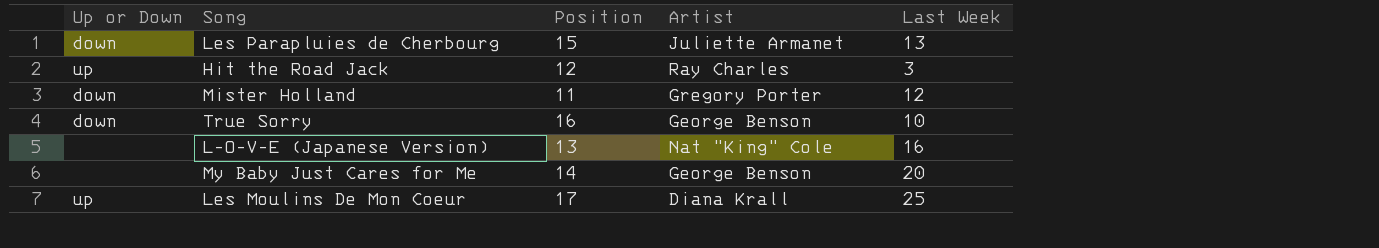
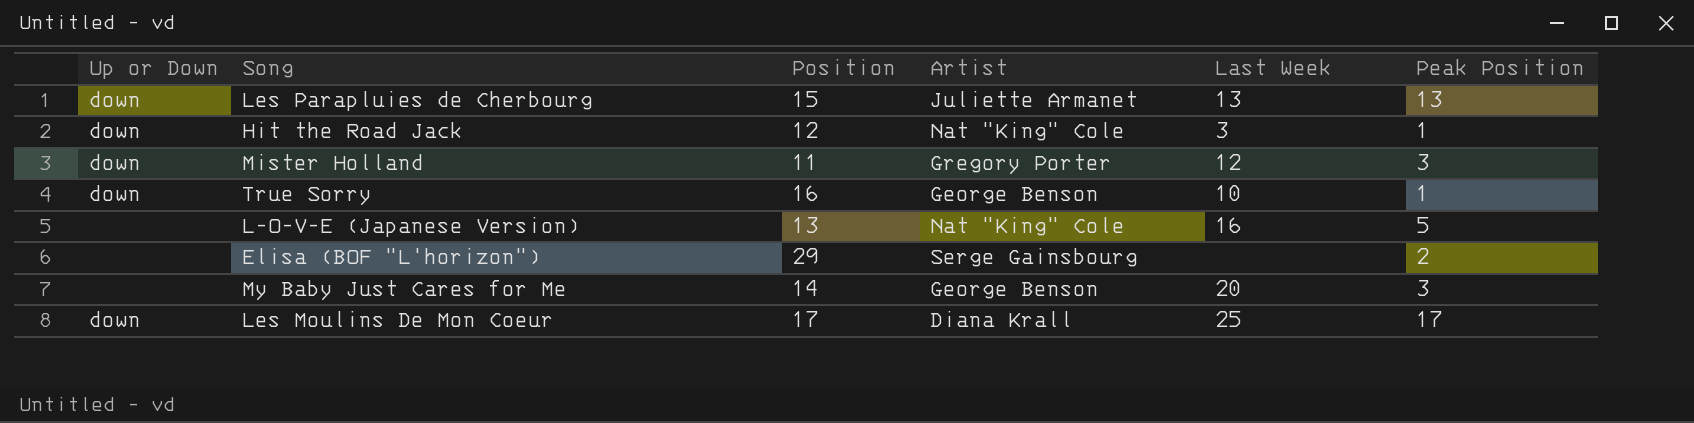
column Peak Position | position: none -> 6
Hit the Road Jack | Up or Down: up -> down
Hit the Road Jack | Artist: Ray Charles -> Nat "King" Cole
row Elisa (BOF "L'horizon"): none -> none | 29 | Serge Gainsbourg | none | 2
Les Moulins De Mon Coeur | Up or Down: up -> down

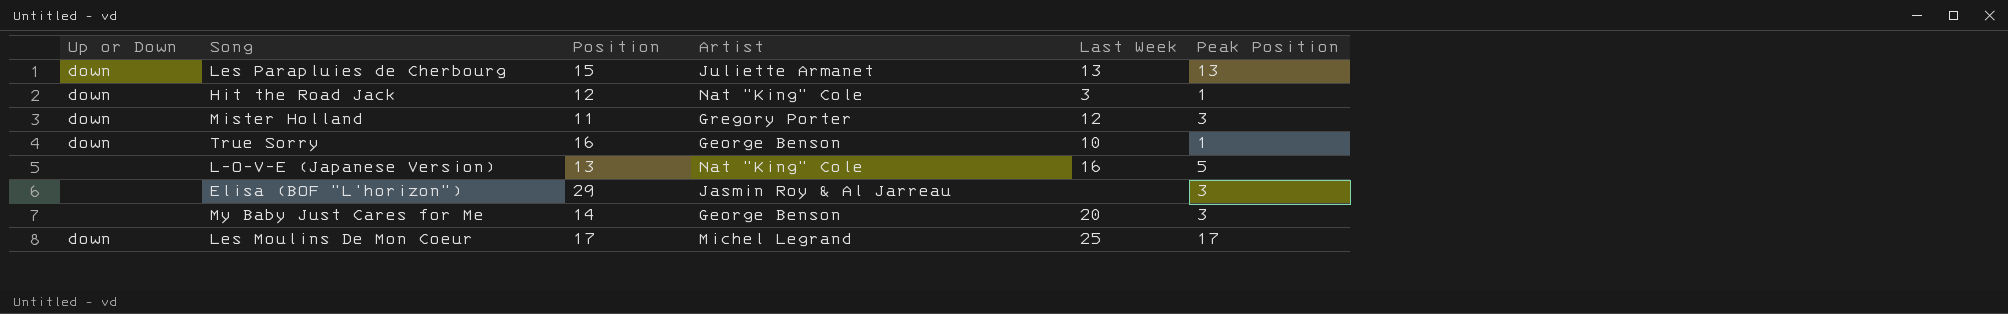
Elisa (BOF "L'horizon") | Artist: Serge Gainsbourg -> Jasmin Roy & Al Jarreau
Elisa (BOF "L'horizon") | Peak Position: 2 -> 3
Les Moulins De Mon Coeur | Artist: Diana Krall -> Michel Legrand

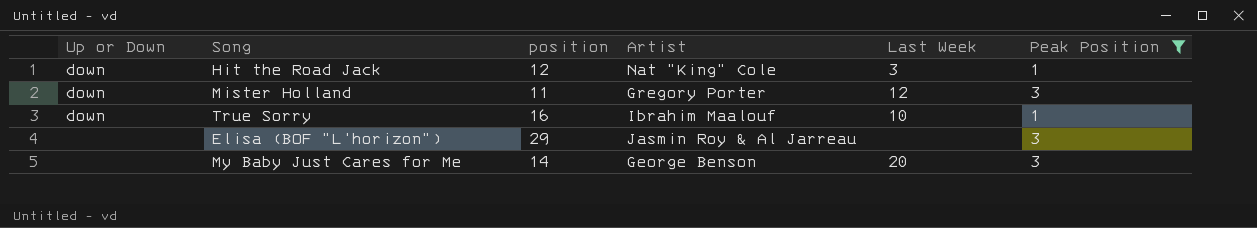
filter: none -> Peak Position <= 3
column name: Position -> position
True Sorry | Artist: George Benson -> Ibrahim Maalouf

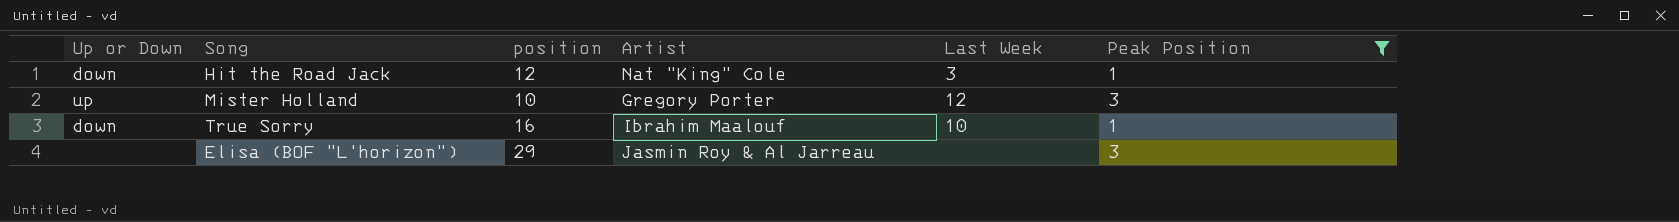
row My Baby Just Cares for Me: none | 14 | George Benson | 20 | 3 -> none
Mister Holland | Up or Down: down -> up
Mister Holland | position: 11 -> 10

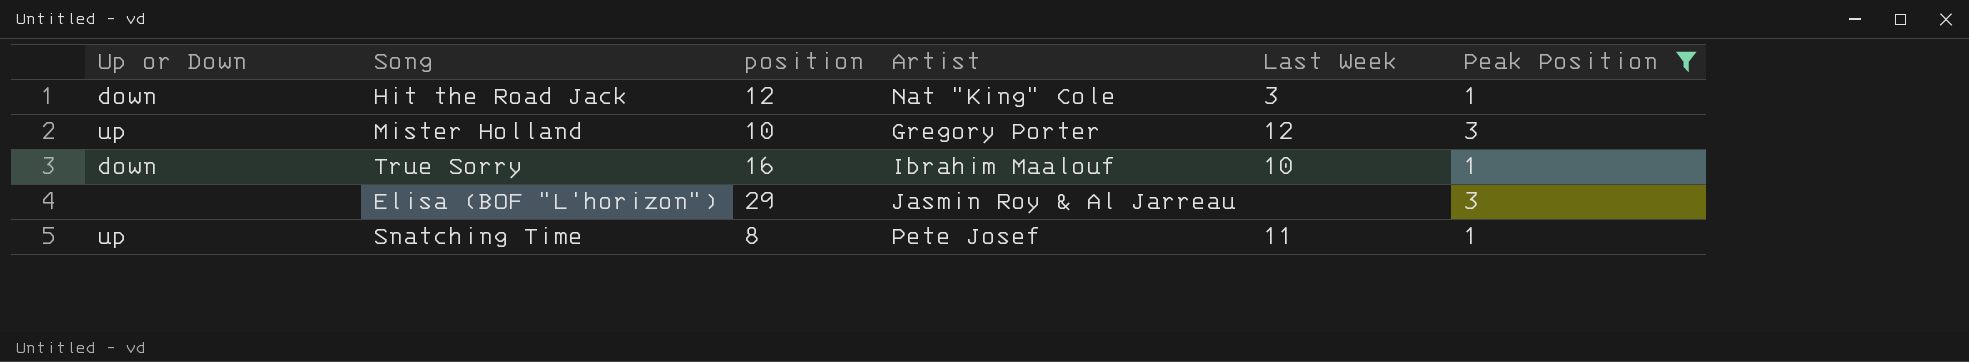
row Snatching Time: none -> up | 8 | Pete Josef | 11 | 1

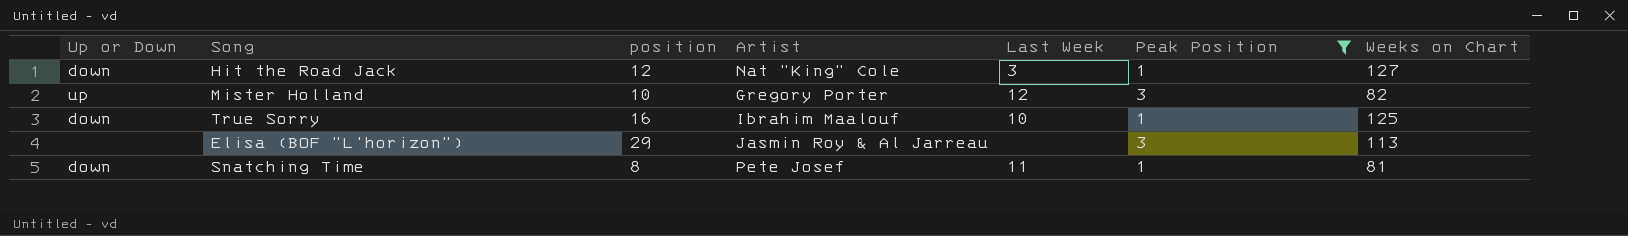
column Weeks on Chart | position: none -> 7
Snatching Time | Up or Down: up -> down

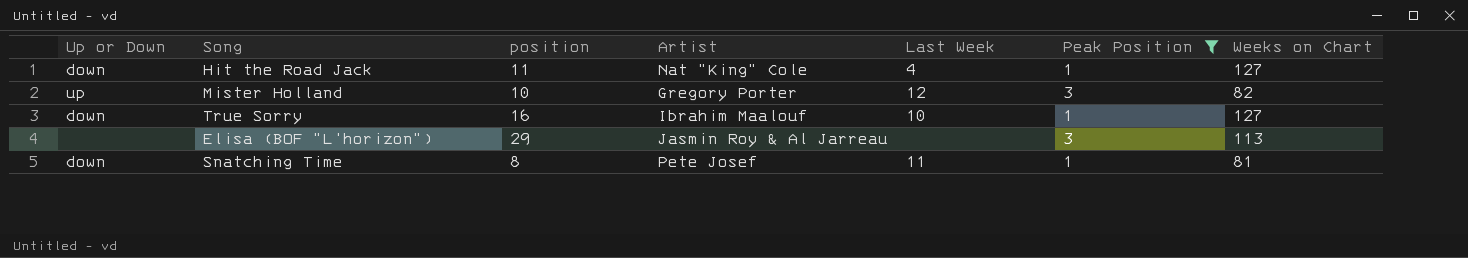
Hit the Road Jack | position: 12 -> 11
Hit the Road Jack | Last Week: 3 -> 4
True Sorry | Weeks on Chart: 125 -> 127

